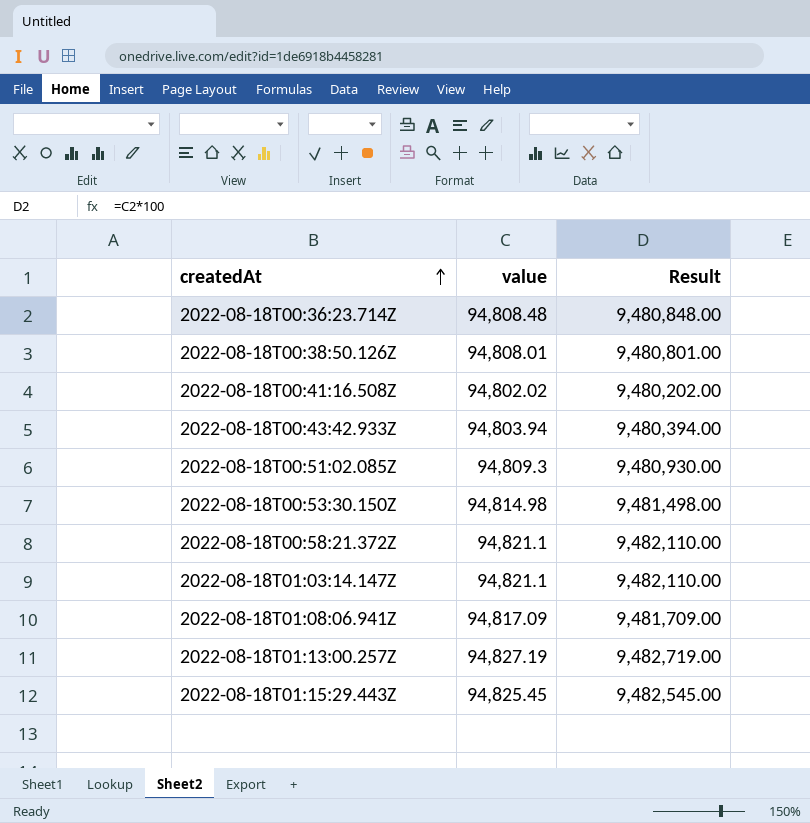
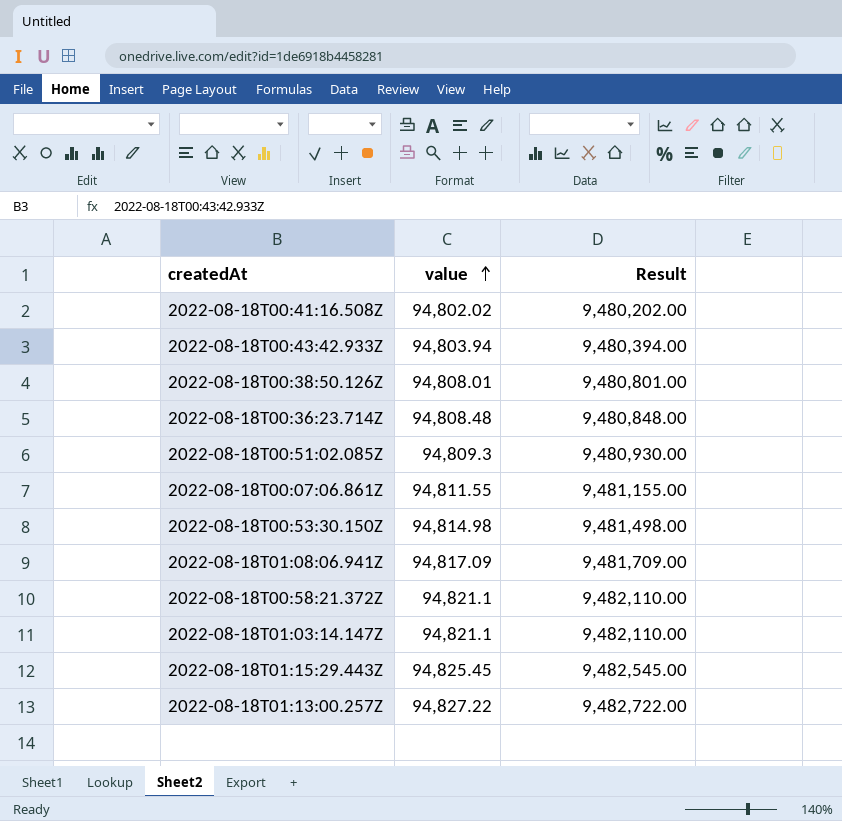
row order: createdAt ascending -> value ascending
row 2022-08-18T00:07:06.861Z: none -> 94,811.55 | 9,481,155.00
2022-08-18T01:13:00.257Z | value: 94,827.19 -> 94,827.22
2022-08-18T01:13:00.257Z | Result: 9,482,719.00 -> 9,482,722.00

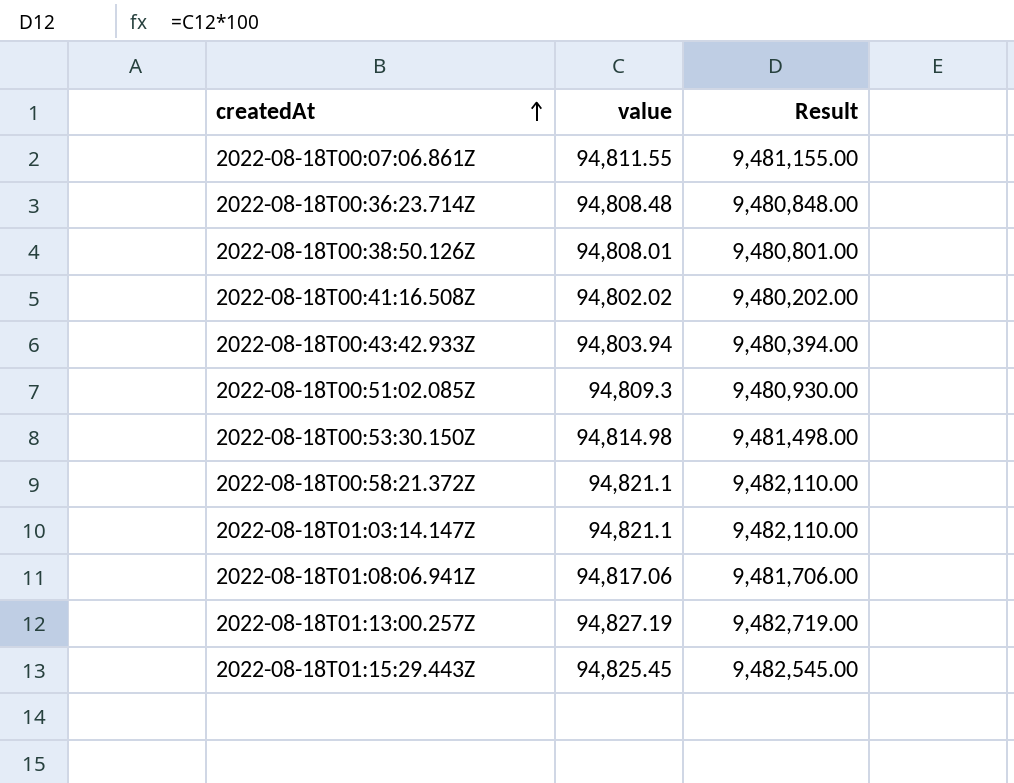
row order: value ascending -> createdAt ascending
2022-08-18T01:08:06.941Z | value: 94,817.09 -> 94,817.06
2022-08-18T01:08:06.941Z | Result: 9,481,709.00 -> 9,481,706.00
2022-08-18T01:13:00.257Z | value: 94,827.22 -> 94,827.19
2022-08-18T01:13:00.257Z | Result: 9,482,722.00 -> 9,482,719.00

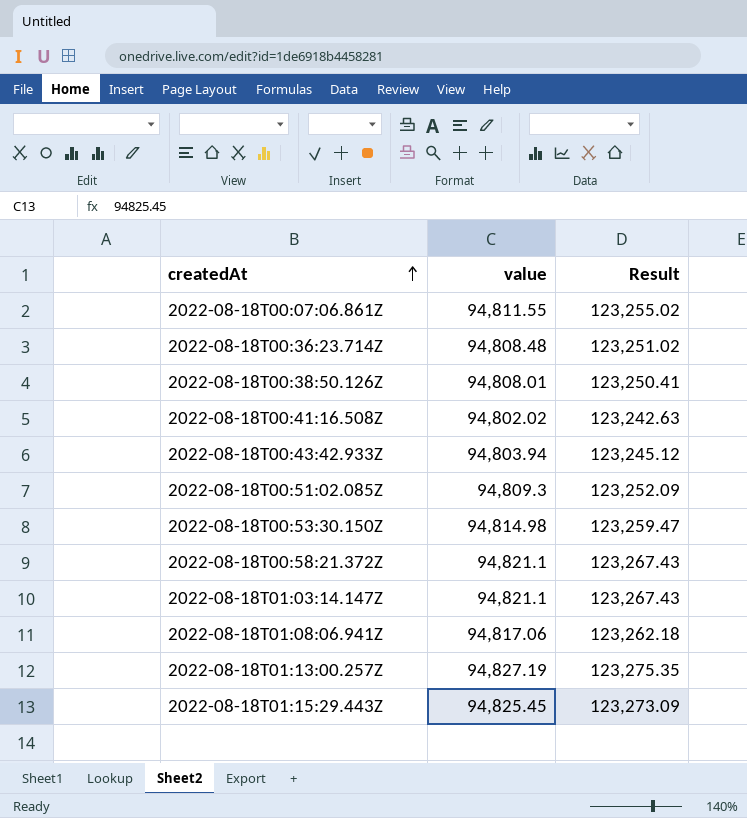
column Result | formula: [value] * 100 -> [value] * 1.3

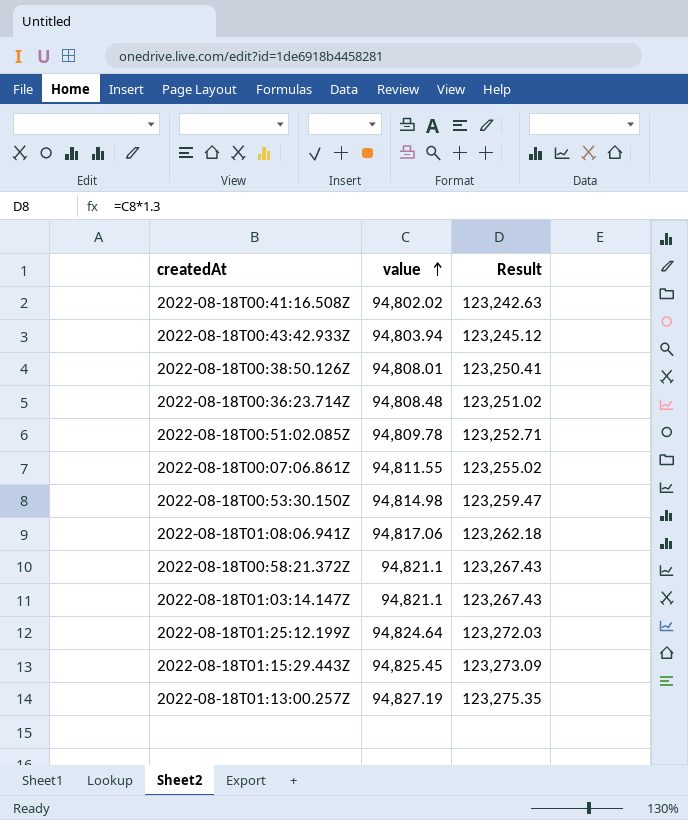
row order: createdAt ascending -> value ascending
2022-08-18T00:51:02.085Z | value: 94,809.3 -> 94,809.78
2022-08-18T00:51:02.085Z | Result: 123,252.09 -> 123,252.71
row 2022-08-18T01:25:12.199Z: none -> 94,824.64 | 123,272.03

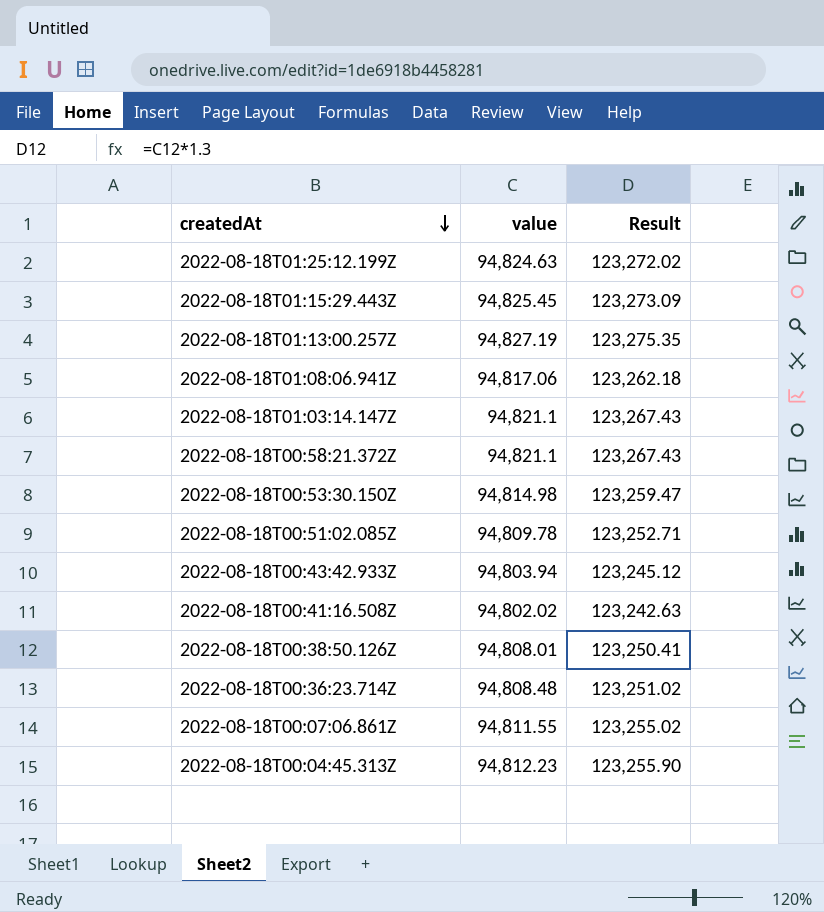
row order: value ascending -> createdAt descending
2022-08-18T01:25:12.199Z | value: 94,824.64 -> 94,824.63
2022-08-18T01:25:12.199Z | Result: 123,272.03 -> 123,272.02
row 2022-08-18T00:04:45.313Z: none -> 94,812.23 | 123,255.90

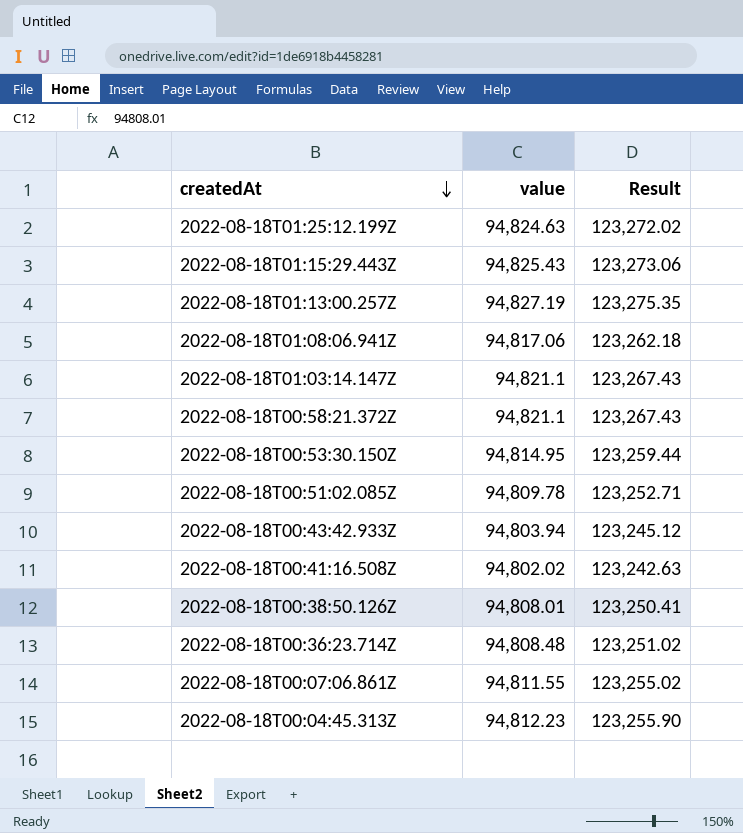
2022-08-18T01:15:29.443Z | value: 94,825.45 -> 94,825.43
2022-08-18T01:15:29.443Z | Result: 123,273.09 -> 123,273.06
2022-08-18T00:53:30.150Z | value: 94,814.98 -> 94,814.95
2022-08-18T00:53:30.150Z | Result: 123,259.47 -> 123,259.44

